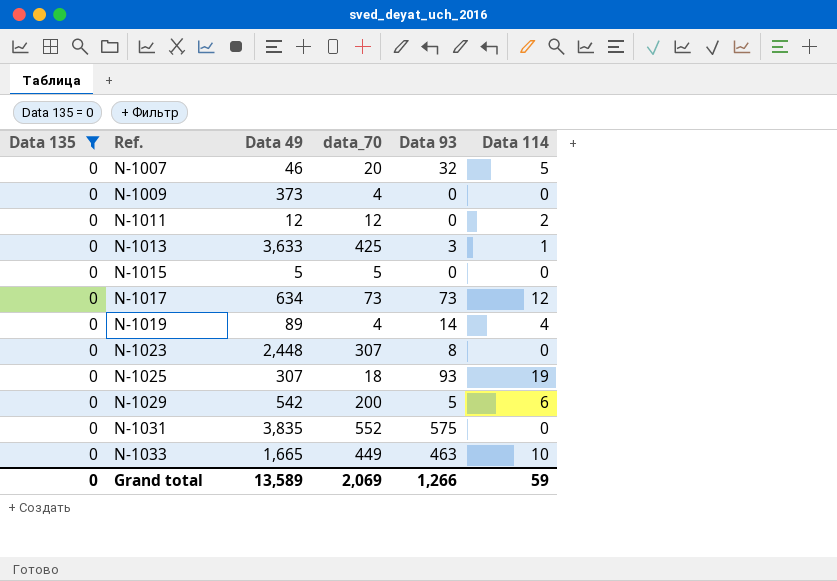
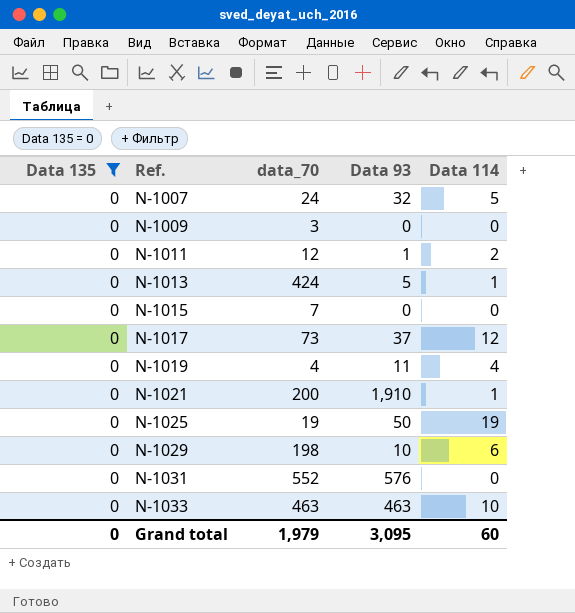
column Data 49 | position: 3 -> none
row N-1023: 0 | 2,448 | 307 | 8 | 0 -> none
N-1007 | data_70: 20 -> 24
N-1009 | data_70: 4 -> 3
N-1011 | Data 93: 0 -> 1
N-1013 | data_70: 425 -> 424
N-1013 | Data 93: 3 -> 5
N-1015 | data_70: 5 -> 7
N-1017 | Data 93: 73 -> 37
N-1019 | Data 93: 14 -> 11
row N-1021: none -> 0 | 200 | 1,910 | 1
N-1025 | data_70: 18 -> 19
N-1025 | Data 93: 93 -> 50
N-1029 | data_70: 200 -> 198
N-1029 | Data 93: 5 -> 10
N-1031 | Data 93: 575 -> 576
N-1033 | data_70: 449 -> 463
Grand total | data_70: 2,069 -> 1,979
Grand total | Data 93: 1,266 -> 3,095
Grand total | Data 114: 59 -> 60

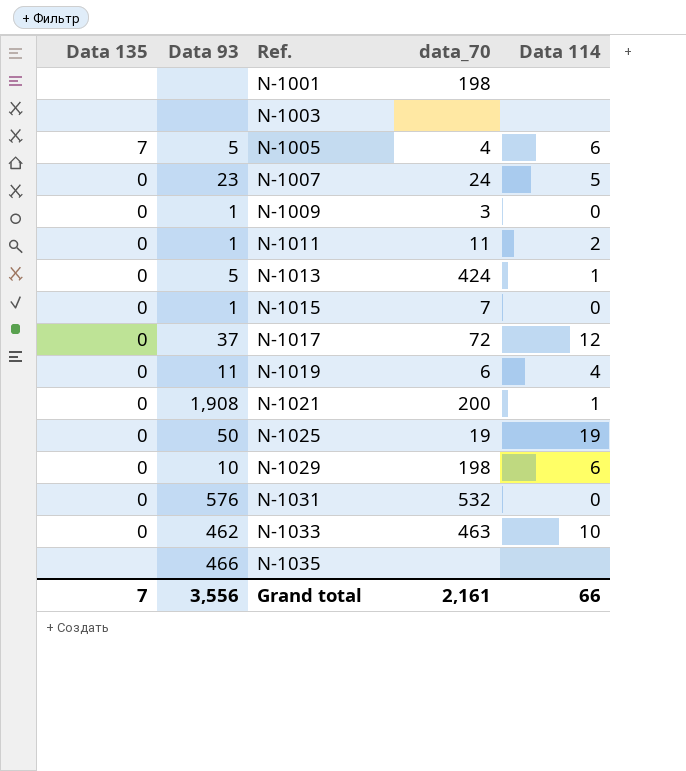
filter: Data 135 = 0 -> none
column Data 93 | position: 4 -> 2
N-1007 | Data 93: 32 -> 23
N-1009 | Data 93: 0 -> 1
N-1011 | data_70: 12 -> 11
N-1015 | Data 93: 0 -> 1
N-1017 | data_70: 73 -> 72
N-1019 | data_70: 4 -> 6
N-1021 | Data 93: 1,910 -> 1,908
N-1031 | data_70: 552 -> 532
N-1033 | Data 93: 463 -> 462
Grand total | Data 135: 0 -> 7
Grand total | Data 93: 3,095 -> 3,556
Grand total | data_70: 1,979 -> 2,161
Grand total | Data 114: 60 -> 66

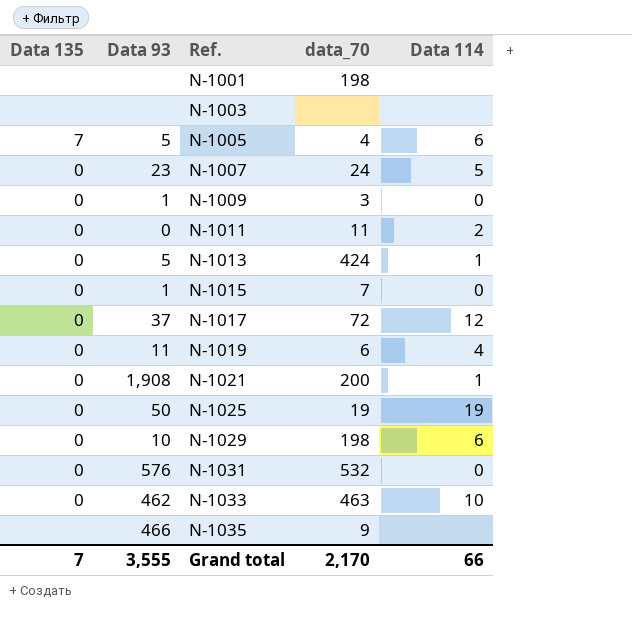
N-1011 | Data 93: 1 -> 0
N-1035 | data_70: none -> 9
Grand total | Data 93: 3,556 -> 3,555
Grand total | data_70: 2,161 -> 2,170

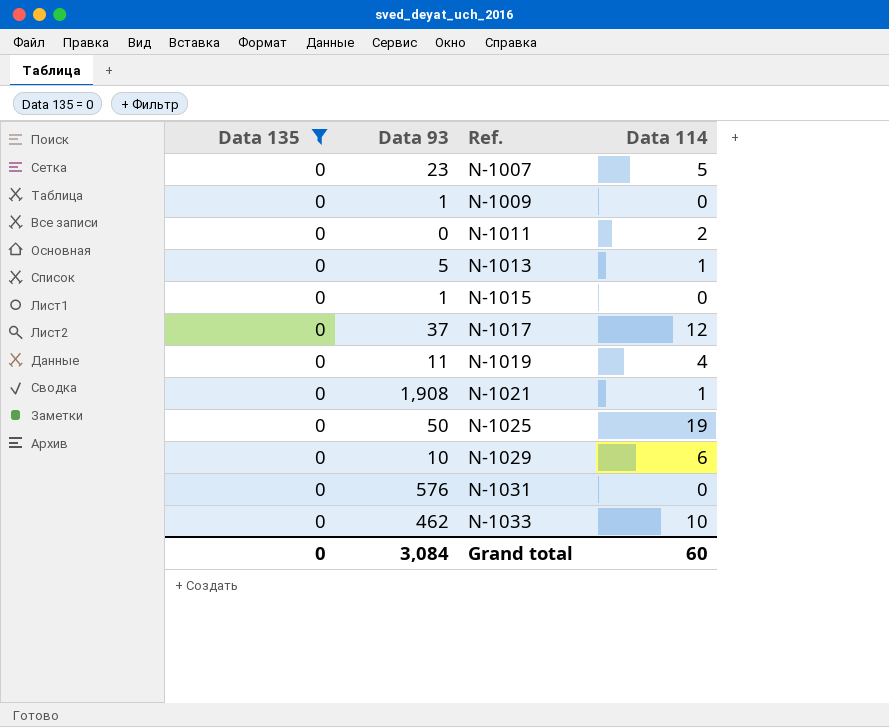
filter: none -> Data 135 = 0
column data_70 | position: 4 -> none
Grand total | Data 135: 7 -> 0
Grand total | Data 93: 3,555 -> 3,084
Grand total | Data 114: 66 -> 60

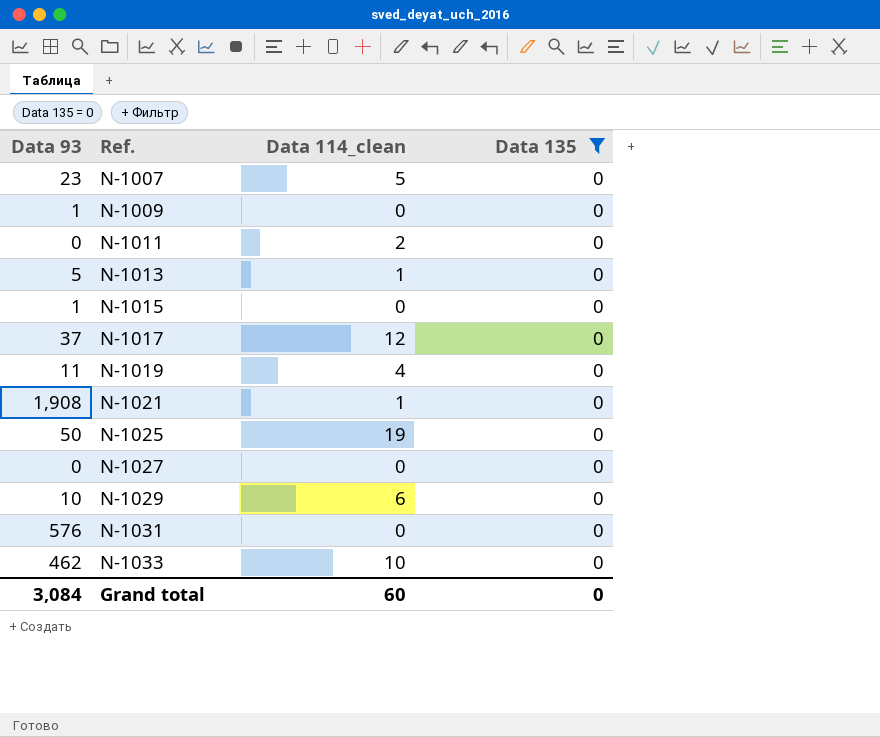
column name: Data 114 -> Data 114_clean
column Data 135 | position: 1 -> 4
row N-1027: none -> 0 | 0 | 0

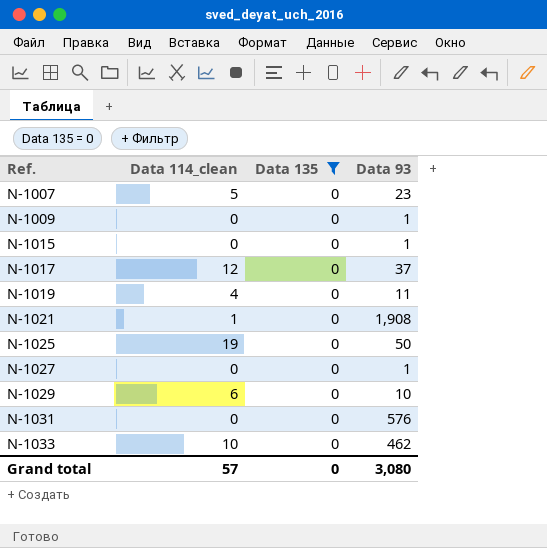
column Data 93 | position: 1 -> 4
row N-1011: 0 | 2 | 0 -> none
row N-1013: 5 | 1 | 0 -> none
N-1027 | Data 93: 0 -> 1
Grand total | Data 114_clean: 60 -> 57
Grand total | Data 93: 3,084 -> 3,080

